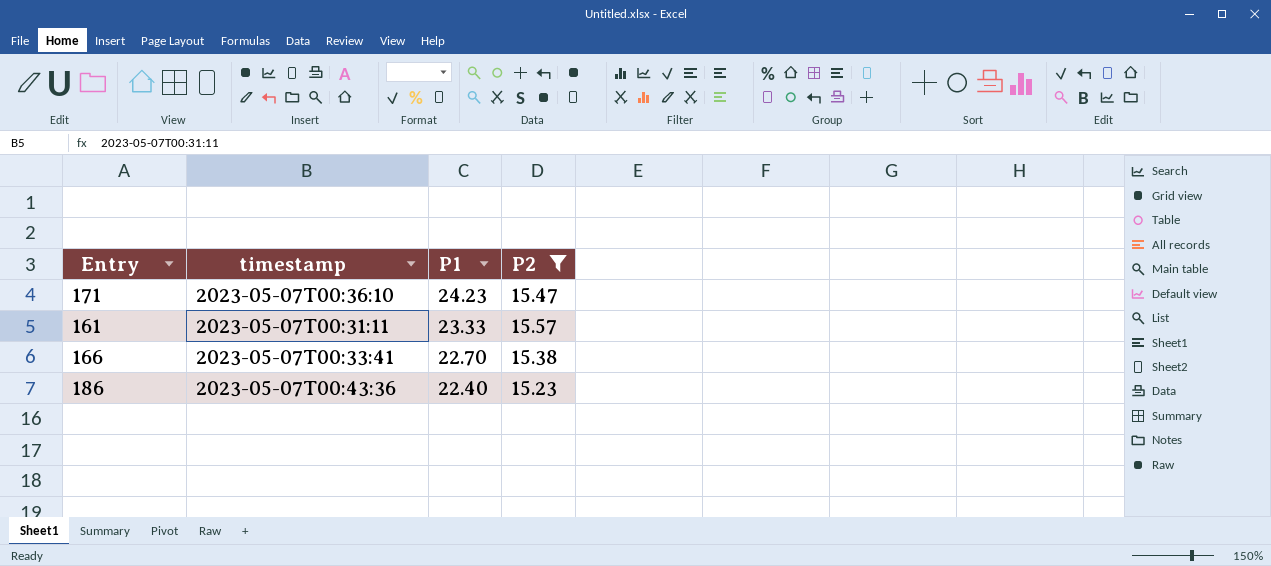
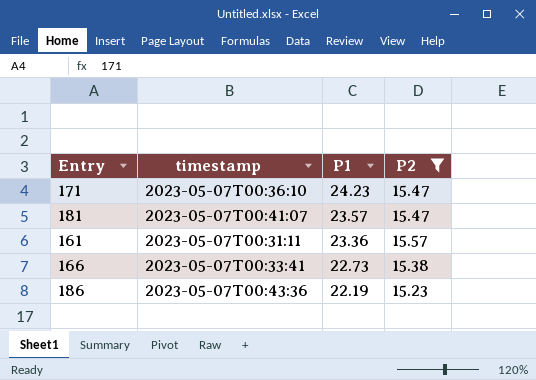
row 181: none -> 2023-05-07T00:41:07 | 23.57 | 15.47
161 | P1: 23.33 -> 23.36
166 | P1: 22.70 -> 22.73
186 | P1: 22.40 -> 22.19

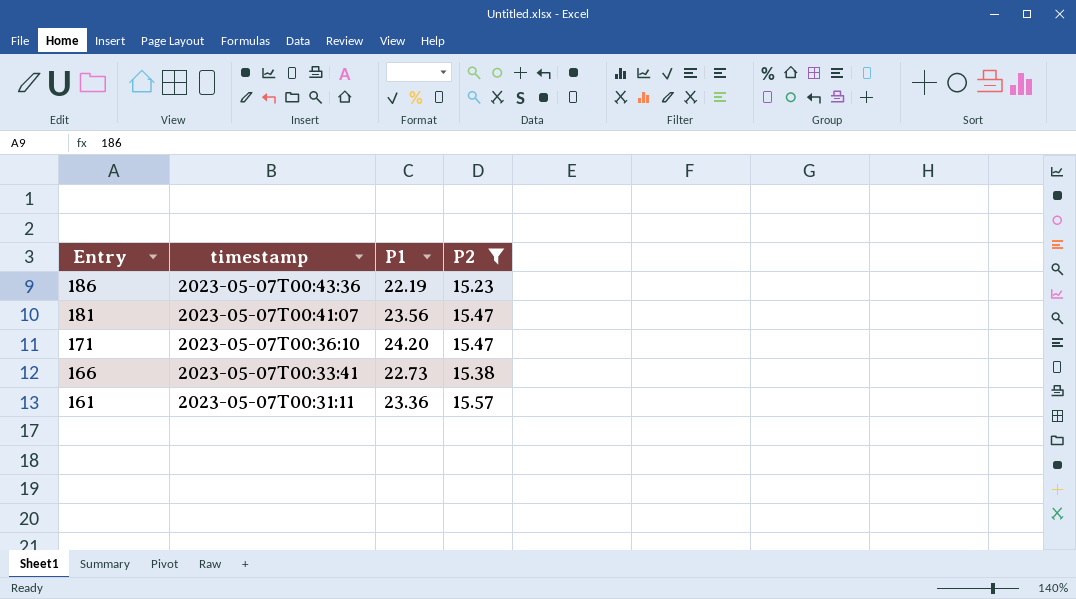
row order: P1 descending -> Entry descending
181 | P1: 23.57 -> 23.56
171 | P1: 24.23 -> 24.20

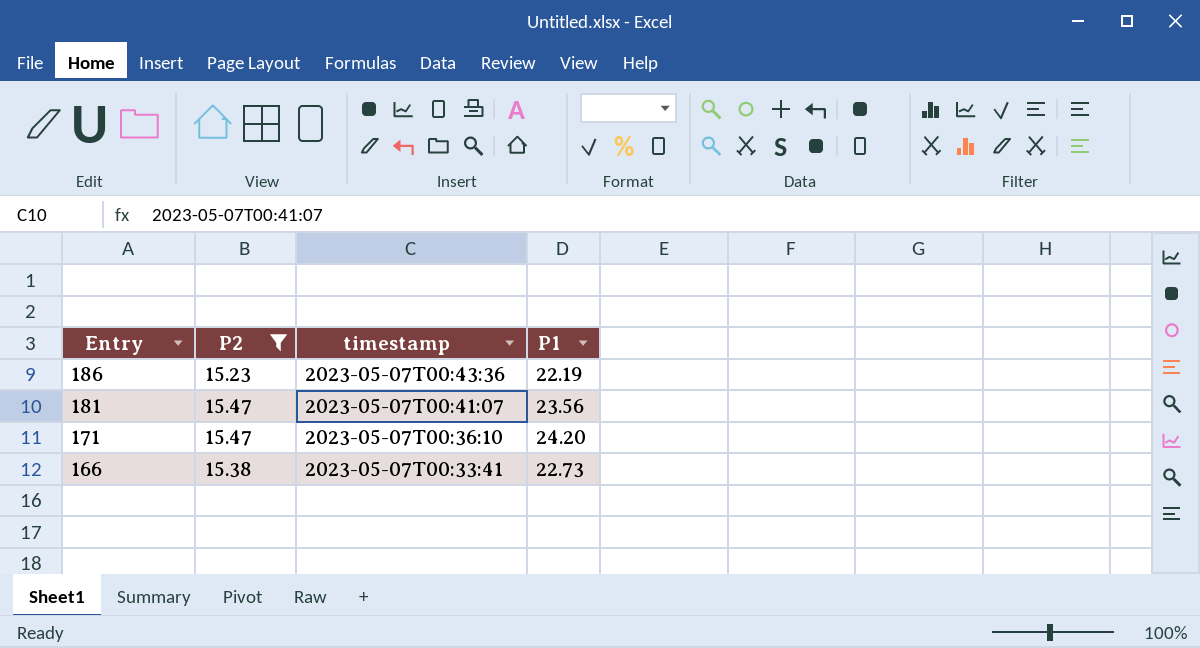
column P2 | position: 4 -> 2
row 161: 2023-05-07T00:31:11 | 23.36 | 15.57 -> none

